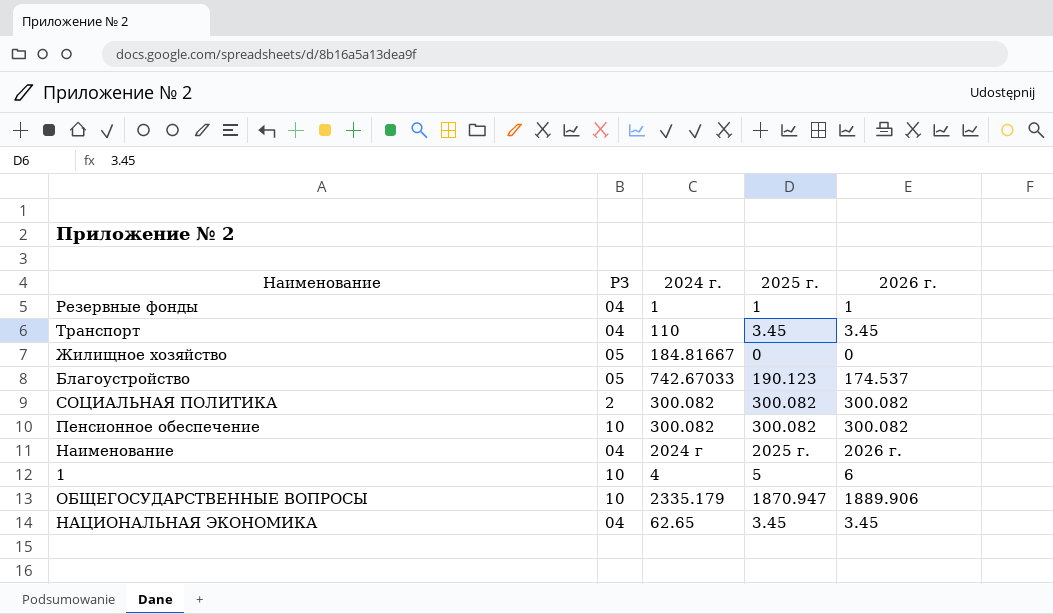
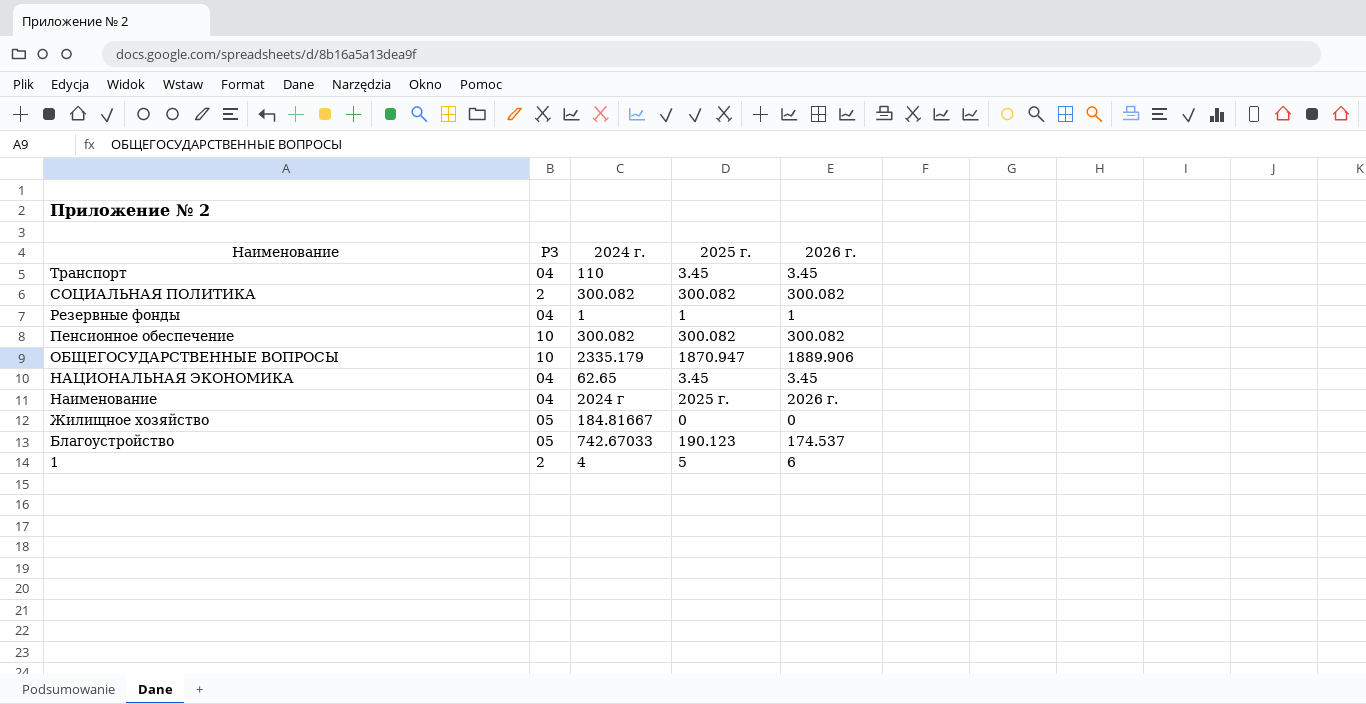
row order: none -> Наименование descending
1 | РЗ: 10 -> 2

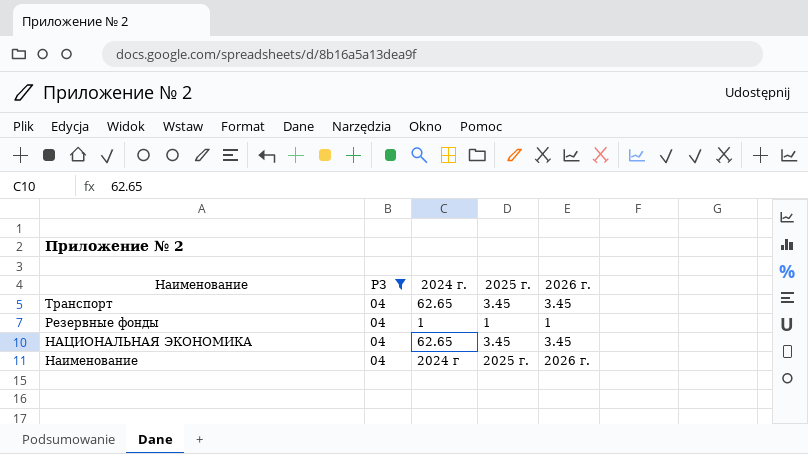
filter: none -> РЗ = 04
Транспорт | 2024 г.: 110 -> 62.65

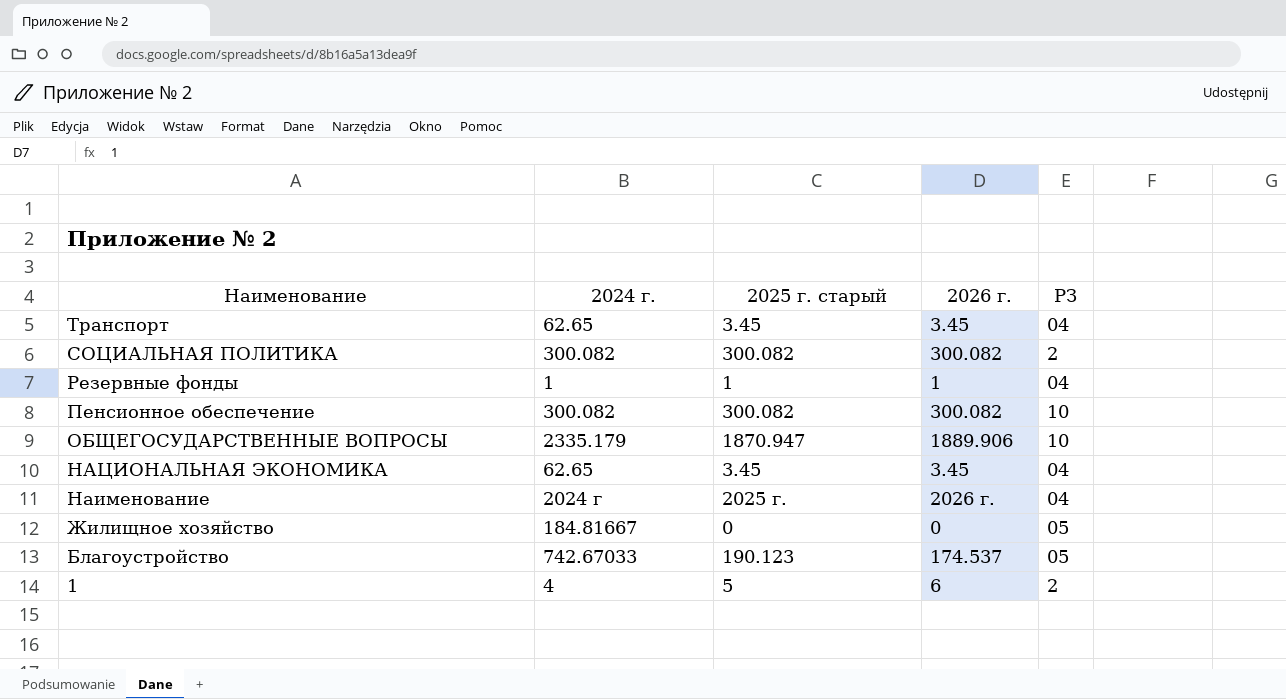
filter: РЗ = 04 -> none
column name: 2025 г. -> 2025 г. старый
column РЗ | position: 2 -> 5

